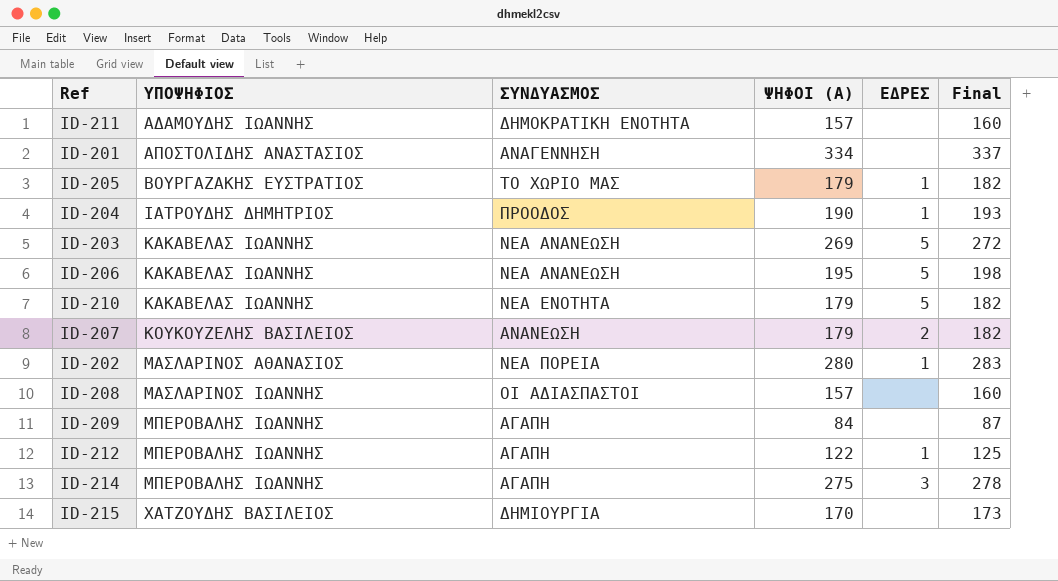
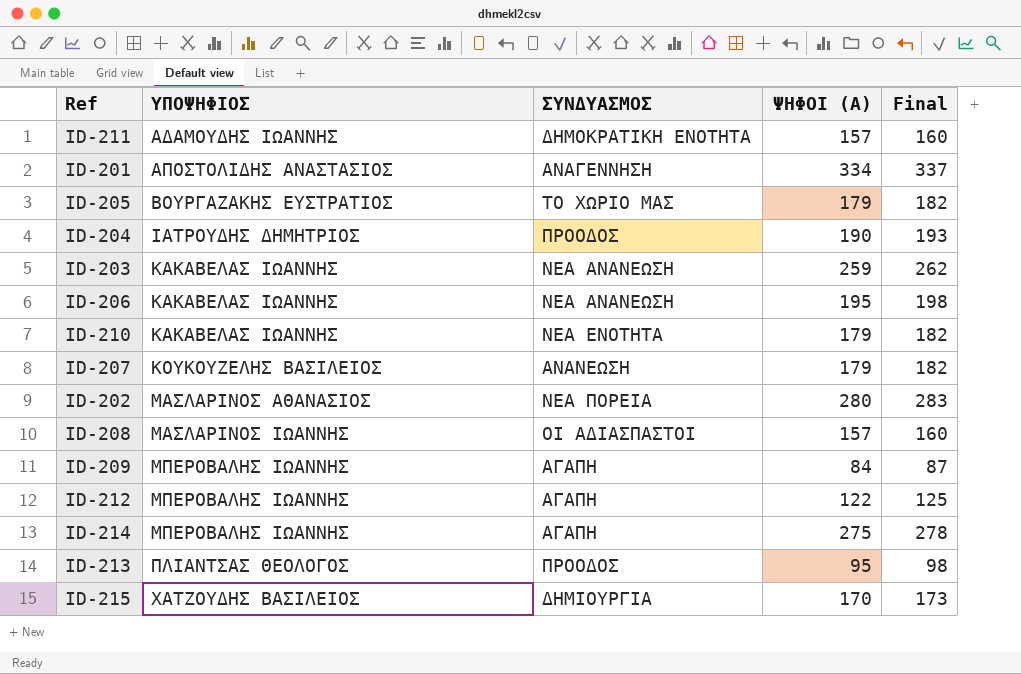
column ΕΔΡΕΣ | position: 5 -> none
ID-203 | ΨΗΦΟΙ (Α): 269 -> 259
ID-203 | Final: 272 -> 262
row ID-213: none -> ΠΛΙΑΝΤΣΑΣ ΘΕΟΛΟΓΟΣ | ΠΡΟΟΔΟΣ | 95 | 98

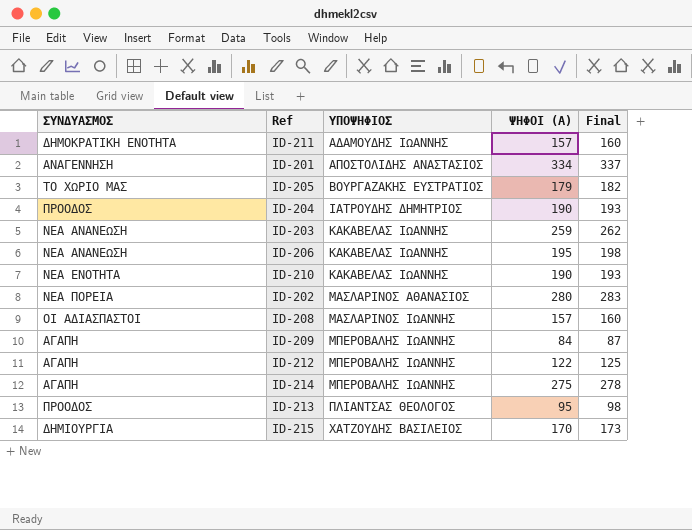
column ΣΥΝΔΥΑΣΜΟΣ | position: 3 -> 1
row ID-207: ΚΟΥΚΟΥΖΕΛΗΣ ΒΑΣΙΛΕΙΟΣ | ΑΝΑΝΕΩΣΗ | 179 | 182 -> none
ID-210 | ΨΗΦΟΙ (Α): 179 -> 190
ID-210 | Final: 182 -> 193

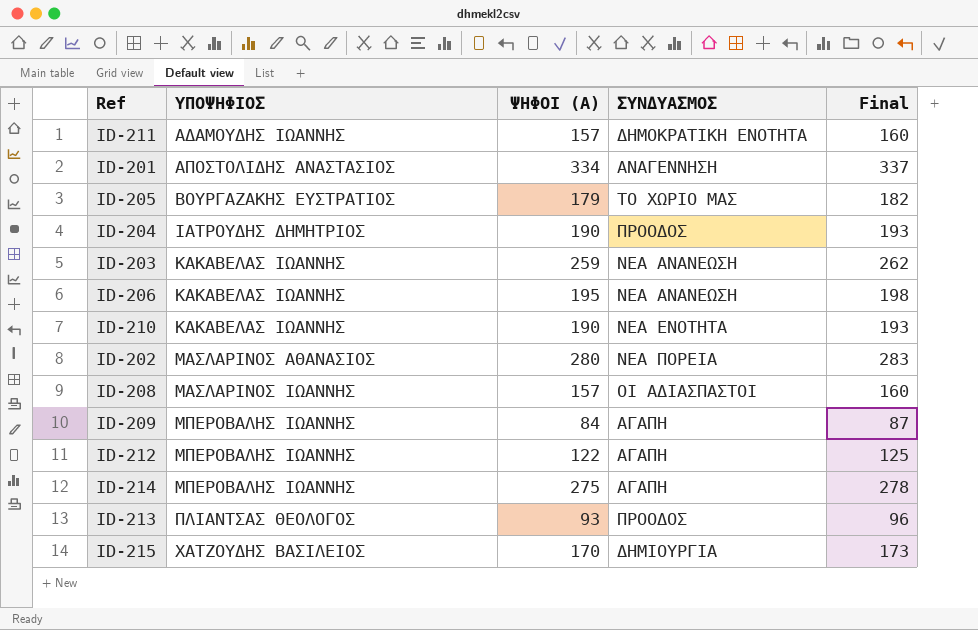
column ΣΥΝΔΥΑΣΜΟΣ | position: 1 -> 4
ID-213 | ΨΗΦΟΙ (Α): 95 -> 93
ID-213 | Final: 98 -> 96

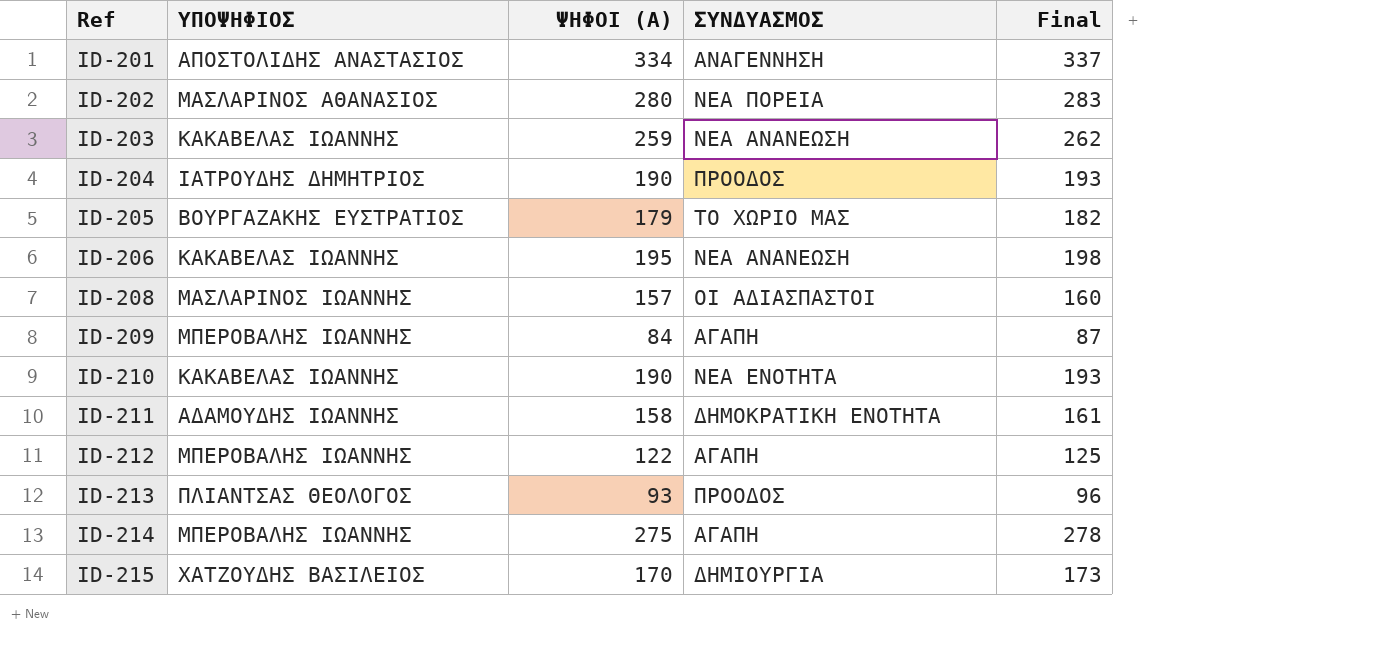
row order: ΥΠΟΨΗΦΙΟΣ ascending -> Ref ascending
ID-211 | ΨΗΦΟΙ (Α): 157 -> 158
ID-211 | Final: 160 -> 161

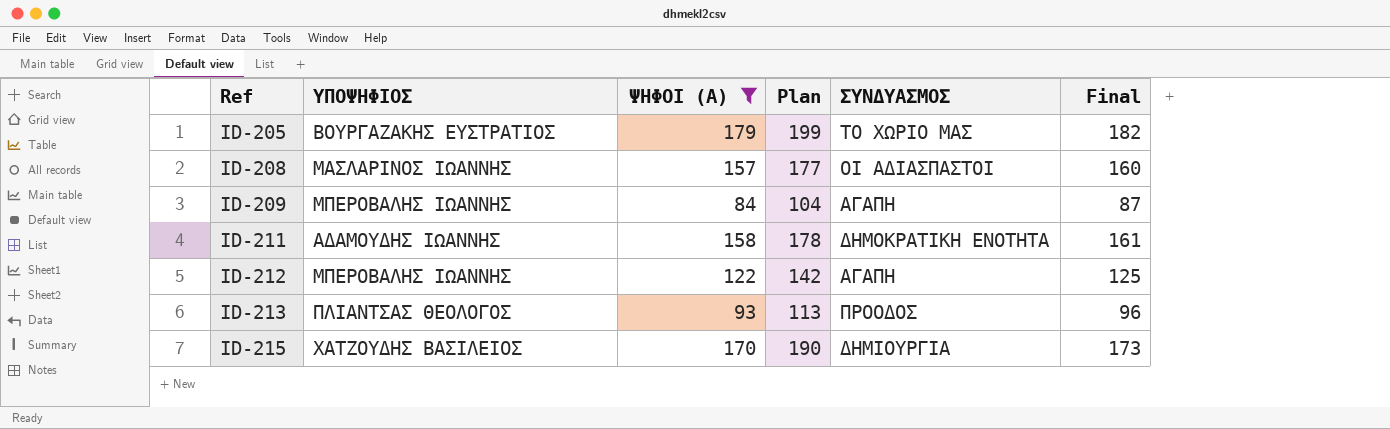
filter: none -> ΨΗΦΟΙ (Α) <= 179
column Plan | formula: none -> [ΨΗΦΟΙ (Α)] + 20

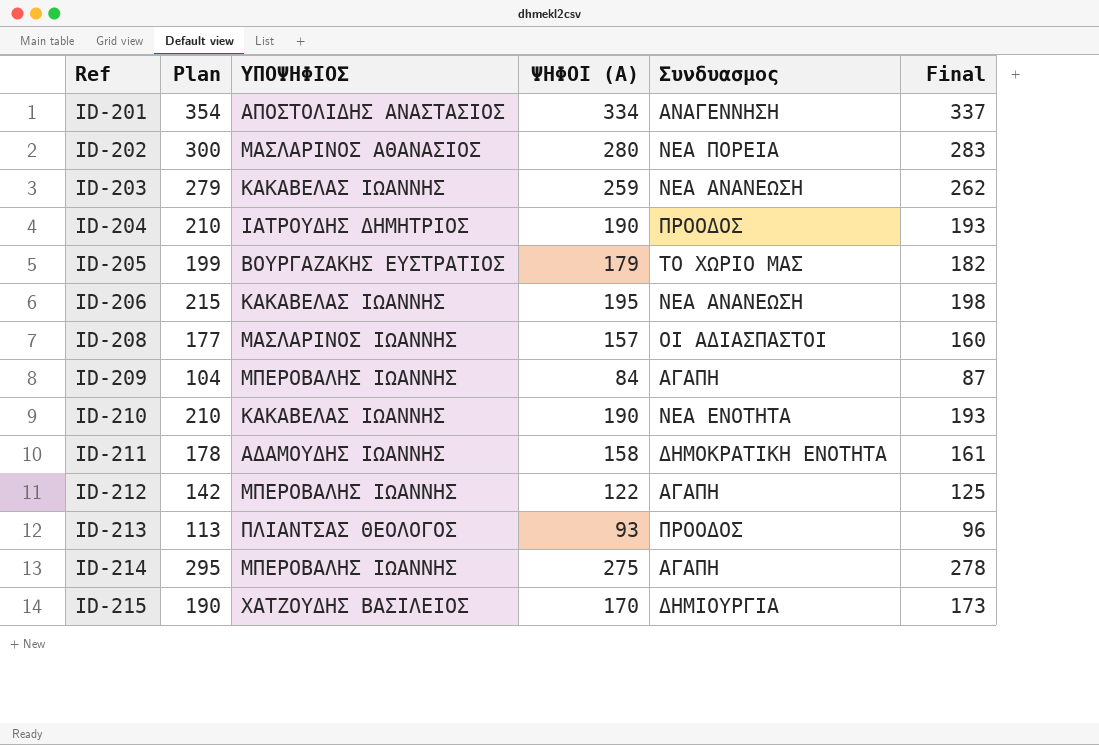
filter: ΨΗΦΟΙ (Α) <= 179 -> none
column Plan | position: 4 -> 2
column name: ΣΥΝΔΥΑΣΜΟΣ -> Συνδυασμος

